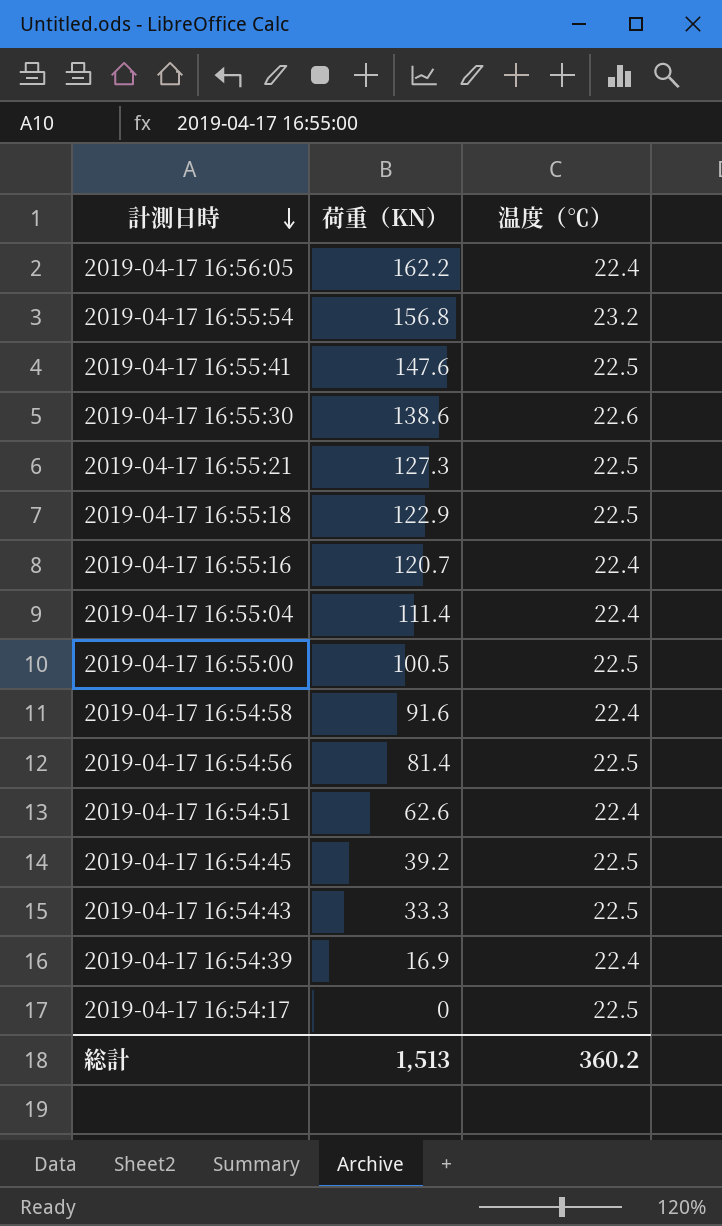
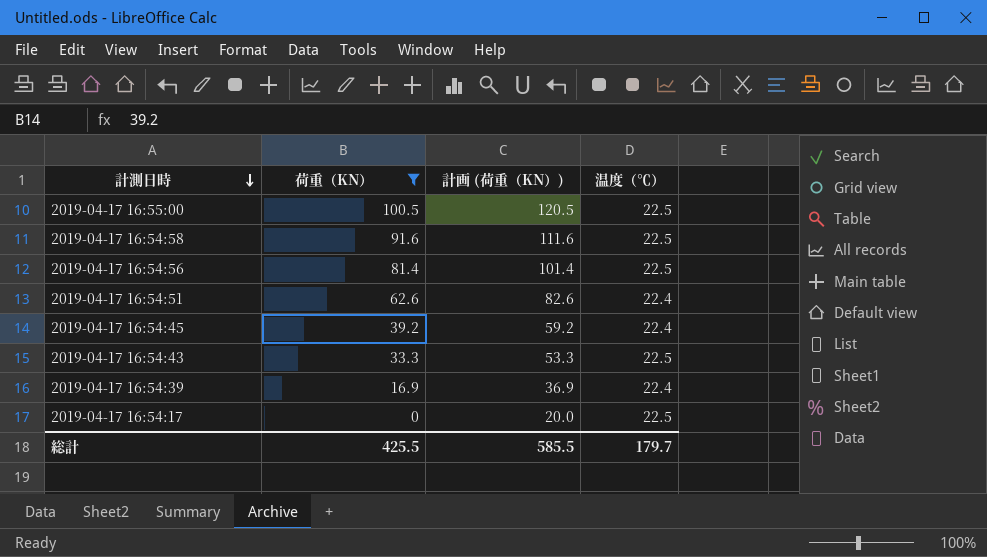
filter: none -> 荷重（KN） <= 100.5
column 計画 (荷重（KN）) | formula: none -> [荷重（KN）] + 20
2019-04-17 16:54:58 | 温度（℃）: 22.4 -> 22.5
2019-04-17 16:54:45 | 温度（℃）: 22.5 -> 22.4
総計 | 荷重（KN）: 1,513 -> 425.5
総計 | 温度（℃）: 360.2 -> 179.7

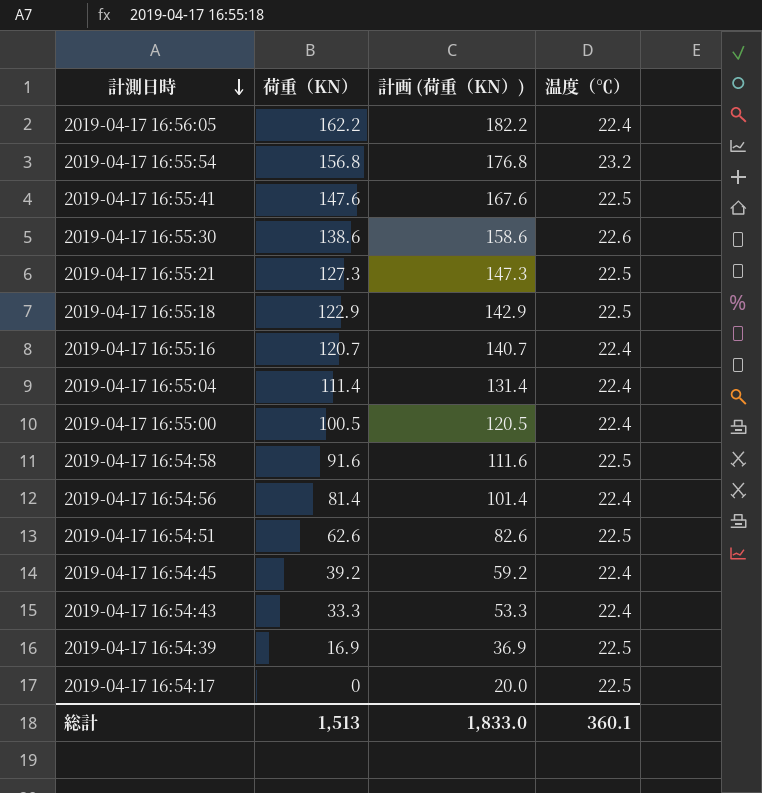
filter: 荷重（KN） <= 100.5 -> none
2019-04-17 16:55:00 | 温度（℃）: 22.5 -> 22.4
2019-04-17 16:54:56 | 温度（℃）: 22.5 -> 22.4
2019-04-17 16:54:51 | 温度（℃）: 22.4 -> 22.5
2019-04-17 16:54:43 | 温度（℃）: 22.5 -> 22.4
2019-04-17 16:54:39 | 温度（℃）: 22.4 -> 22.5
総計 | 荷重（KN）: 425.5 -> 1,513
総計 | 計画 (荷重（KN）): 585.5 -> 1,833.0
総計 | 温度（℃）: 179.7 -> 360.1

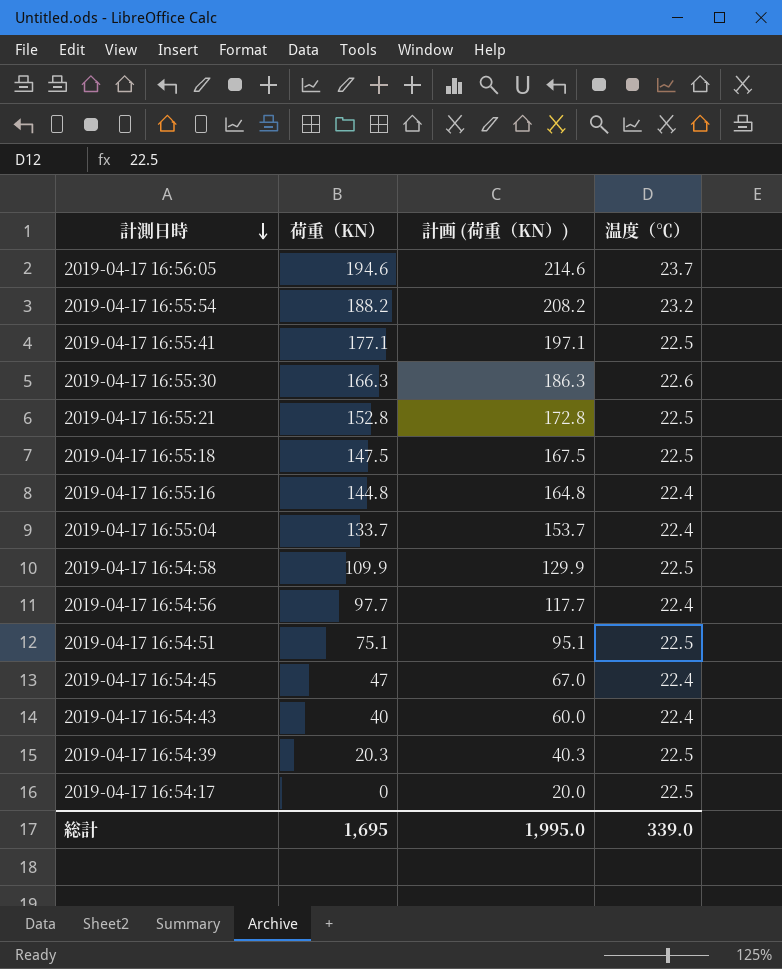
row 2019-04-17 16:55:00: 100.5 | 120.5 | 22.4 -> none
2019-04-17 16:56:05 | 荷重（KN）: 162.2 -> 194.6
2019-04-17 16:56:05 | 計画 (荷重（KN）): 182.2 -> 214.6
2019-04-17 16:56:05 | 温度（℃）: 22.4 -> 23.7
2019-04-17 16:55:54 | 荷重（KN）: 156.8 -> 188.2
2019-04-17 16:55:54 | 計画 (荷重（KN）): 176.8 -> 208.2
2019-04-17 16:55:41 | 荷重（KN）: 147.6 -> 177.1
2019-04-17 16:55:41 | 計画 (荷重（KN）): 167.6 -> 197.1
2019-04-17 16:55:30 | 荷重（KN）: 138.6 -> 166.3
2019-04-17 16:55:30 | 計画 (荷重（KN）): 158.6 -> 186.3
2019-04-17 16:55:21 | 荷重（KN）: 127.3 -> 152.8
2019-04-17 16:55:21 | 計画 (荷重（KN）): 147.3 -> 172.8
2019-04-17 16:55:18 | 荷重（KN）: 122.9 -> 147.5
2019-04-17 16:55:18 | 計画 (荷重（KN）): 142.9 -> 167.5
2019-04-17 16:55:16 | 荷重（KN）: 120.7 -> 144.8
2019-04-17 16:55:16 | 計画 (荷重（KN）): 140.7 -> 164.8
2019-04-17 16:55:04 | 荷重（KN）: 111.4 -> 133.7
2019-04-17 16:55:04 | 計画 (荷重（KN）): 131.4 -> 153.7
2019-04-17 16:54:58 | 荷重（KN）: 91.6 -> 109.9
2019-04-17 16:54:58 | 計画 (荷重（KN）): 111.6 -> 129.9
2019-04-17 16:54:56 | 荷重（KN）: 81.4 -> 97.7
2019-04-17 16:54:56 | 計画 (荷重（KN）): 101.4 -> 117.7
2019-04-17 16:54:51 | 荷重（KN）: 62.6 -> 75.1
2019-04-17 16:54:51 | 計画 (荷重（KN）): 82.6 -> 95.1
2019-04-17 16:54:45 | 荷重（KN）: 39.2 -> 47
2019-04-17 16:54:45 | 計画 (荷重（KN）): 59.2 -> 67.0
2019-04-17 16:54:43 | 荷重（KN）: 33.3 -> 40
2019-04-17 16:54:43 | 計画 (荷重（KN）): 53.3 -> 60.0
2019-04-17 16:54:39 | 荷重（KN）: 16.9 -> 20.3
2019-04-17 16:54:39 | 計画 (荷重（KN）): 36.9 -> 40.3
総計 | 荷重（KN）: 1,513 -> 1,695
総計 | 計画 (荷重（KN）): 1,833.0 -> 1,995.0
総計 | 温度（℃）: 360.1 -> 339.0

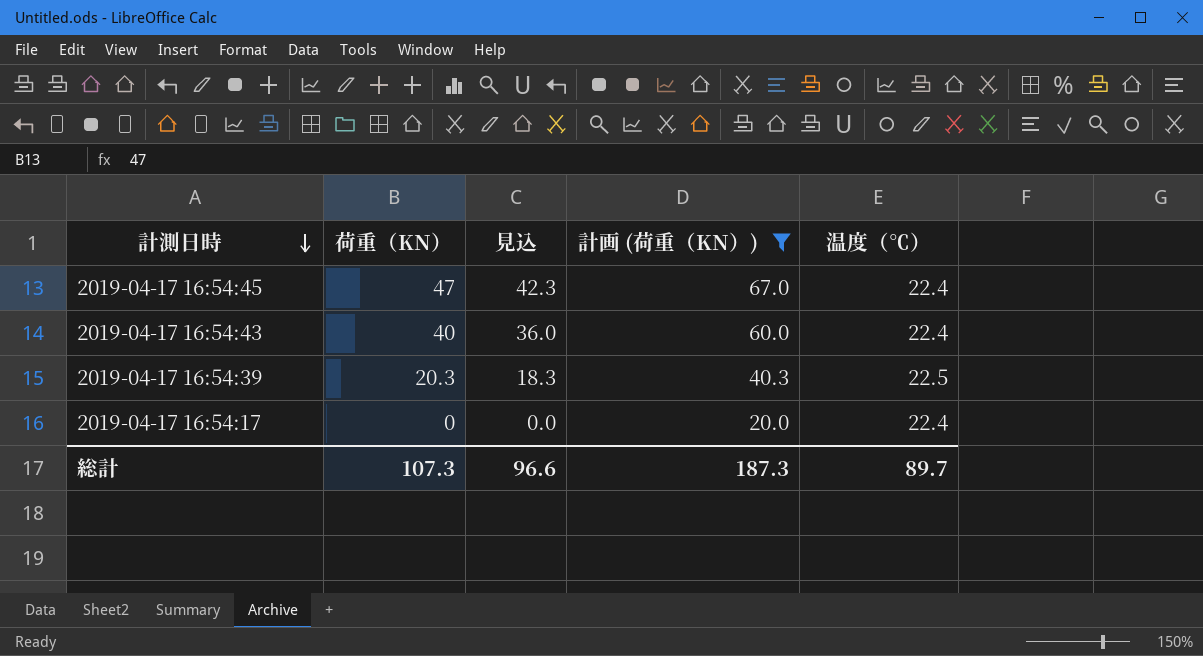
filter: none -> 計画 (荷重（KN）) <= 67.0
column 見込 | formula: none -> [荷重（KN）] * 0.9
2019-04-17 16:54:17 | 温度（℃）: 22.5 -> 22.4
総計 | 荷重（KN）: 1,695 -> 107.3
総計 | 計画 (荷重（KN）): 1,995.0 -> 187.3
総計 | 温度（℃）: 339.0 -> 89.7

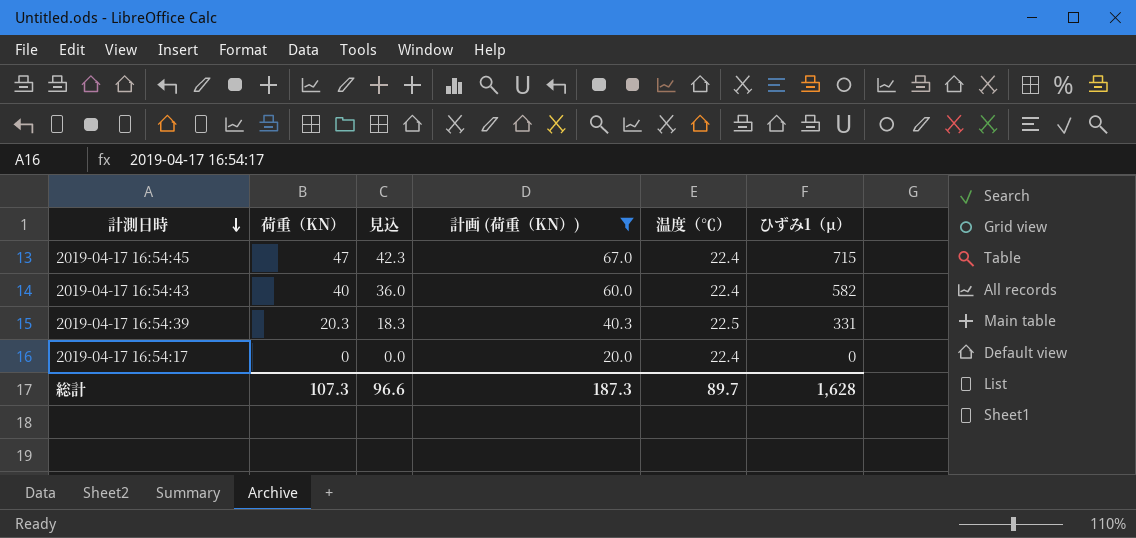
column ひずみ1（μ） | position: none -> 6

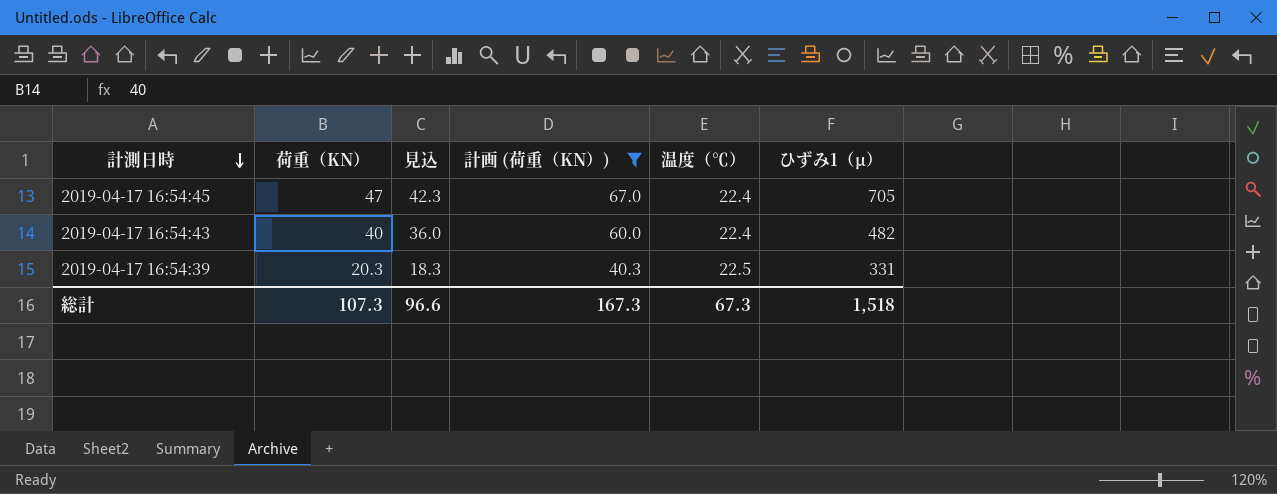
row 2019-04-17 16:54:17: 0 | 0.0 | 20.0 | 22.4 | 0 -> none
2019-04-17 16:54:45 | ひずみ1（μ）: 715 -> 705
2019-04-17 16:54:43 | ひずみ1（μ）: 582 -> 482
総計 | 計画 (荷重（KN）): 187.3 -> 167.3
総計 | 温度（℃）: 89.7 -> 67.3
総計 | ひずみ1（μ）: 1,628 -> 1,518

